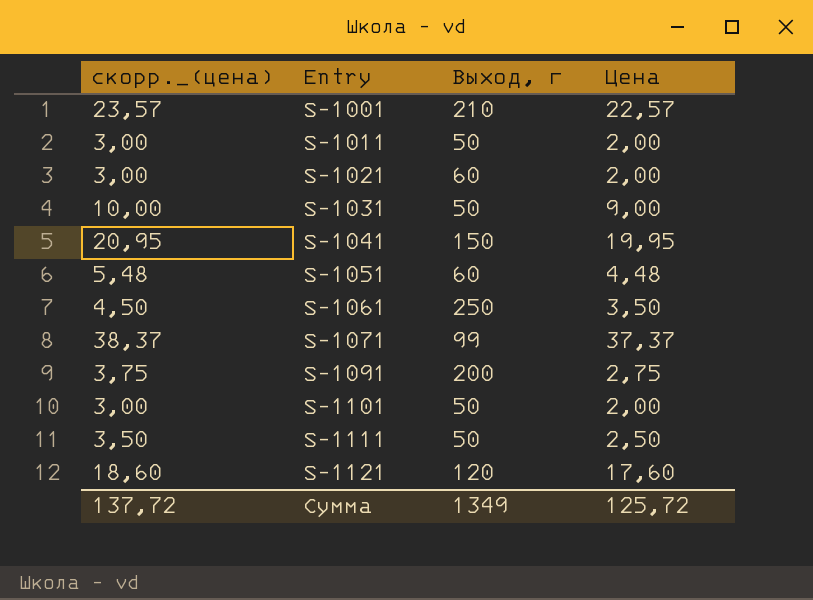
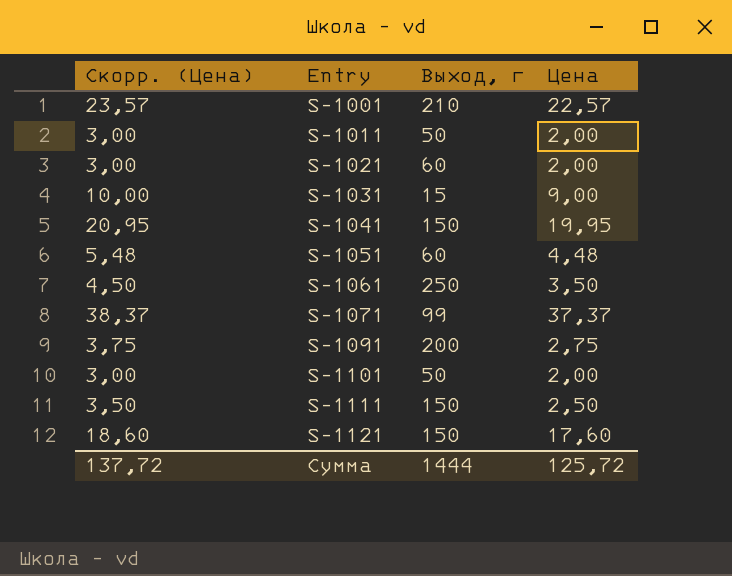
column name: скорр._(цена) -> Скорр. (Цена)
S-1031 | Выход, г: 50 -> 15
S-1111 | Выход, г: 50 -> 150
S-1121 | Выход, г: 120 -> 150
Сумма | Выход, г: 1349 -> 1444

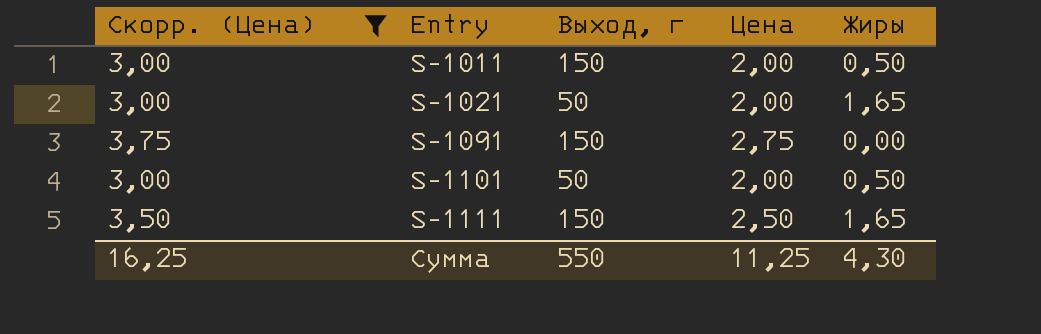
filter: none -> Скорр. (Цена) <= 3,75
column Жиры | position: none -> 5
S-1011 | Выход, г: 50 -> 150
S-1021 | Выход, г: 60 -> 50
S-1091 | Выход, г: 200 -> 150
Сумма | Скорр. (Цена): 137,72 -> 16,25
Сумма | Выход, г: 1444 -> 550
Сумма | Цена: 125,72 -> 11,25

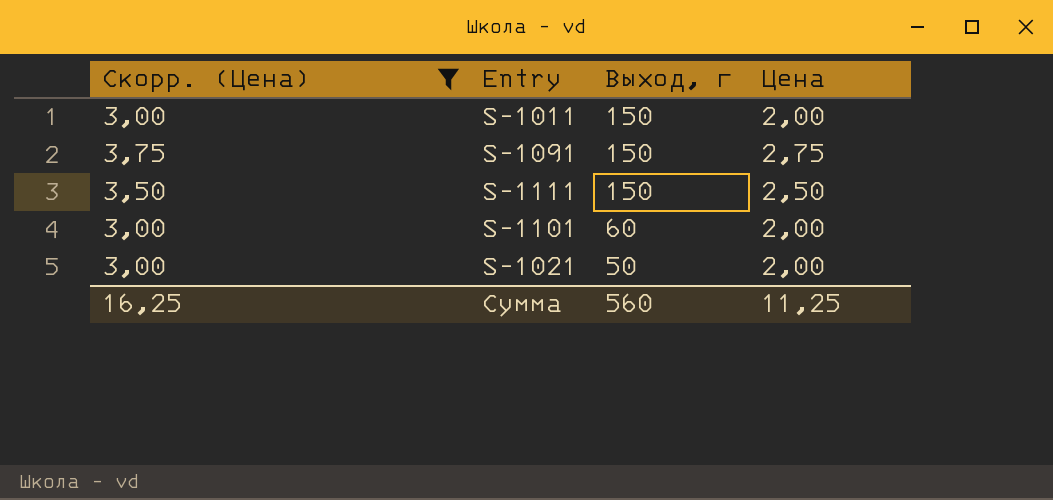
row order: Entry ascending -> Выход, г descending
column Жиры | position: 5 -> none
S-1101 | Выход, г: 50 -> 60
Сумма | Выход, г: 550 -> 560

